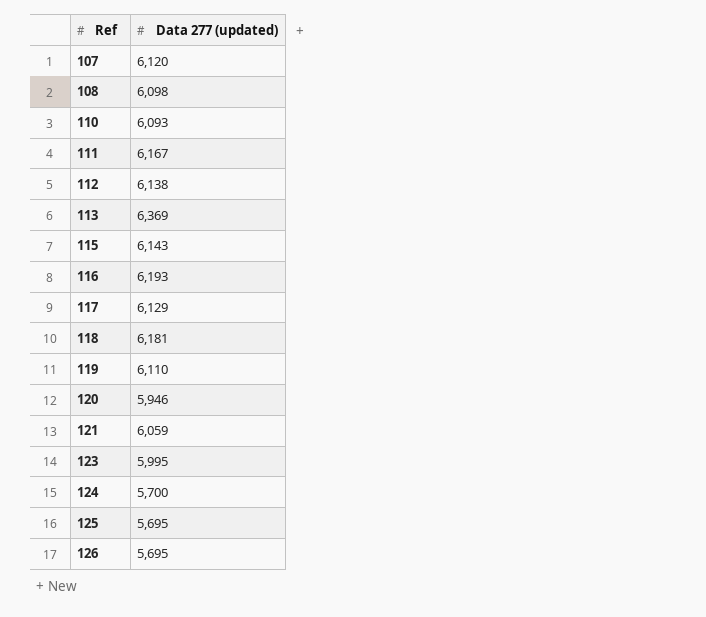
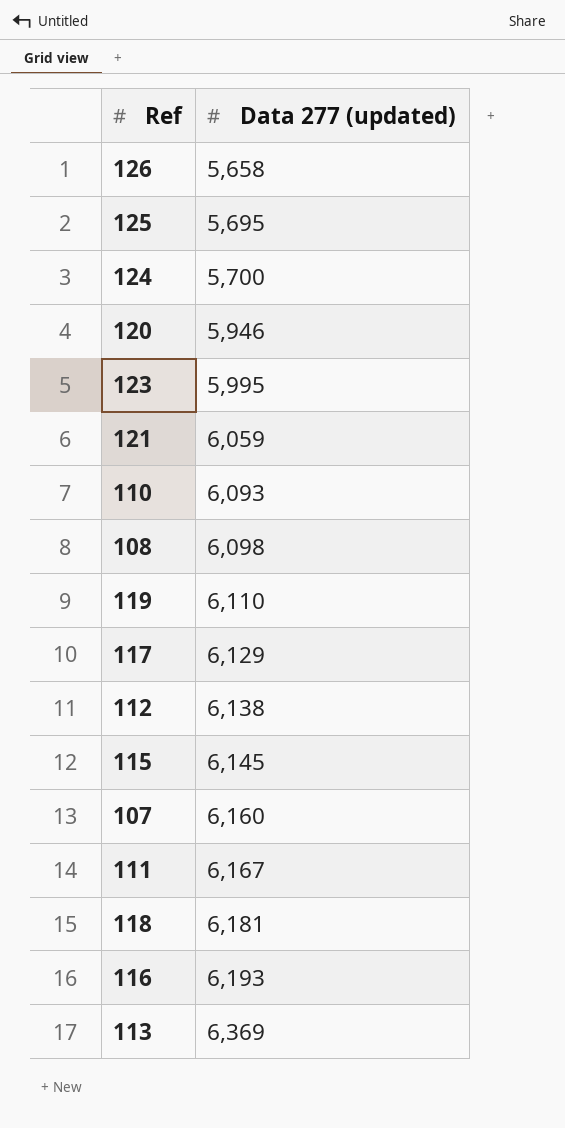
row order: Ref ascending -> Data 277 (updated) ascending
126 | Data 277 (updated): 5,695 -> 5,658
115 | Data 277 (updated): 6,143 -> 6,145
107 | Data 277 (updated): 6,120 -> 6,160

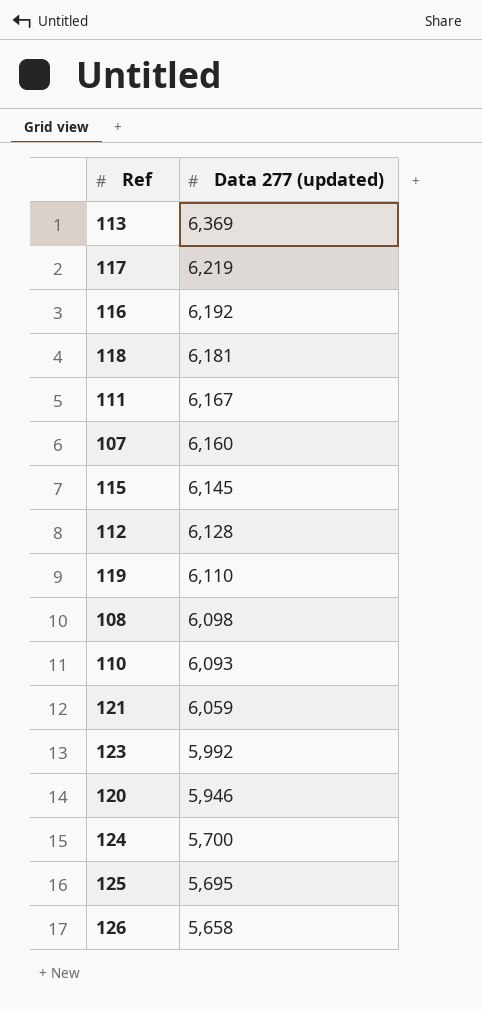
row order: Data 277 (updated) ascending -> Data 277 (updated) descending
117 | Data 277 (updated): 6,129 -> 6,219
116 | Data 277 (updated): 6,193 -> 6,192
112 | Data 277 (updated): 6,138 -> 6,128
123 | Data 277 (updated): 5,995 -> 5,992

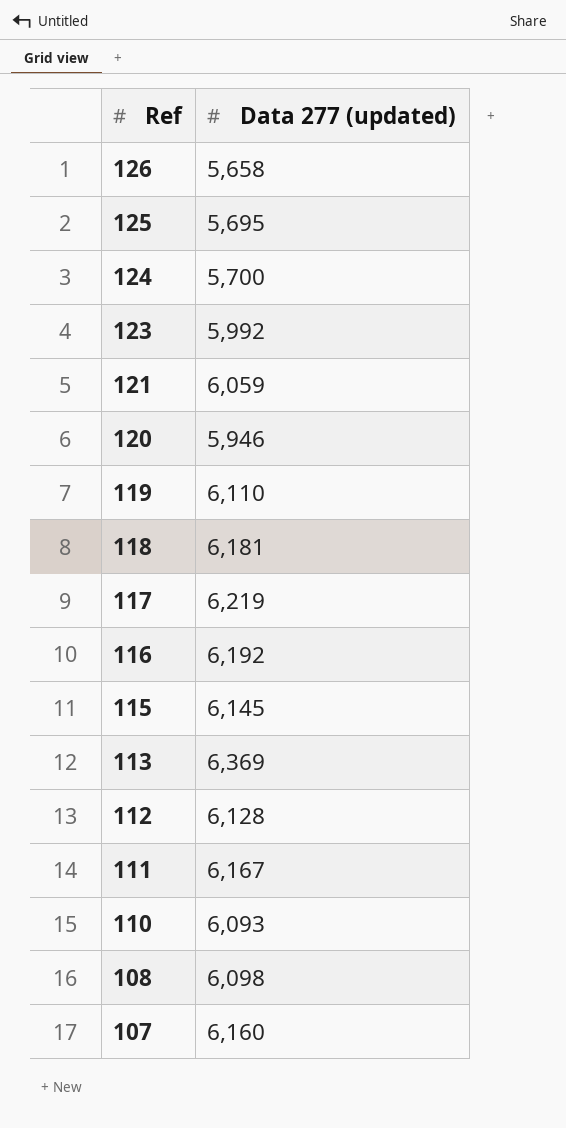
row order: Data 277 (updated) descending -> Ref descending

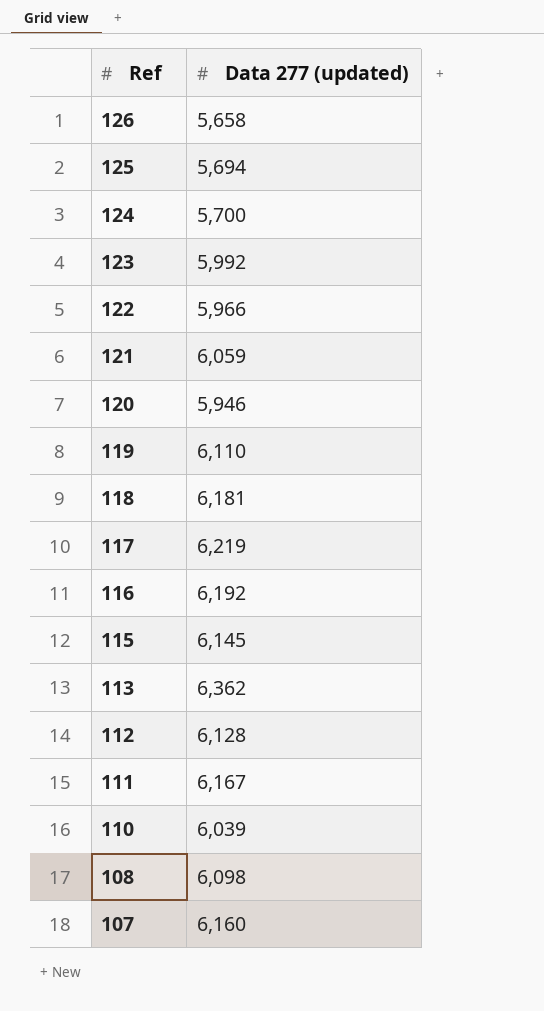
125 | Data 277 (updated): 5,695 -> 5,694
row 122: none -> 5,966
113 | Data 277 (updated): 6,369 -> 6,362
110 | Data 277 (updated): 6,093 -> 6,039

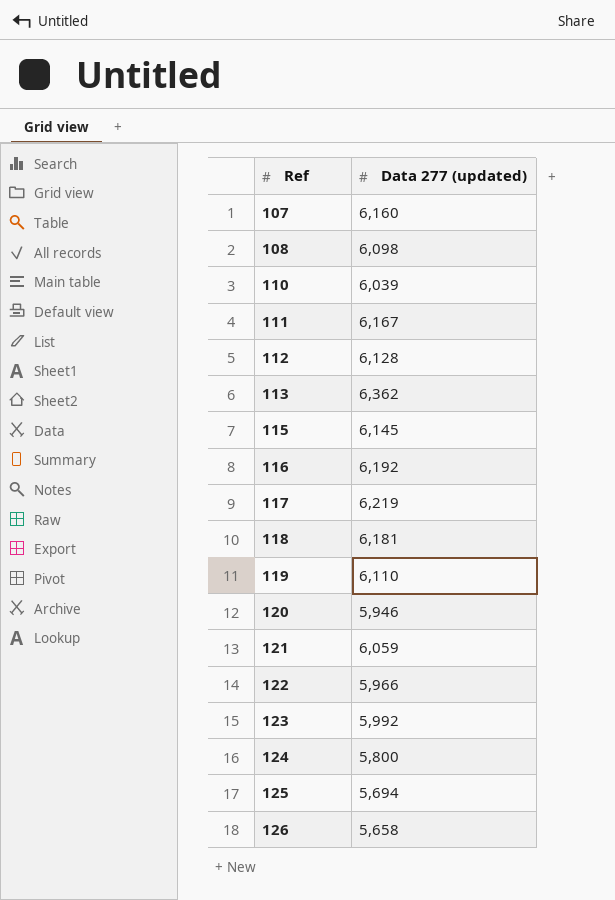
row order: Ref descending -> Ref ascending
124 | Data 277 (updated): 5,700 -> 5,800

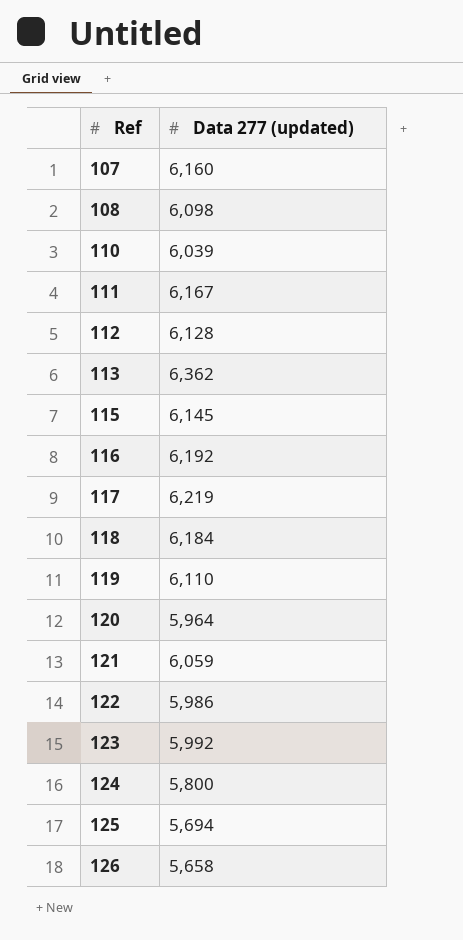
118 | Data 277 (updated): 6,181 -> 6,184
120 | Data 277 (updated): 5,946 -> 5,964
122 | Data 277 (updated): 5,966 -> 5,986

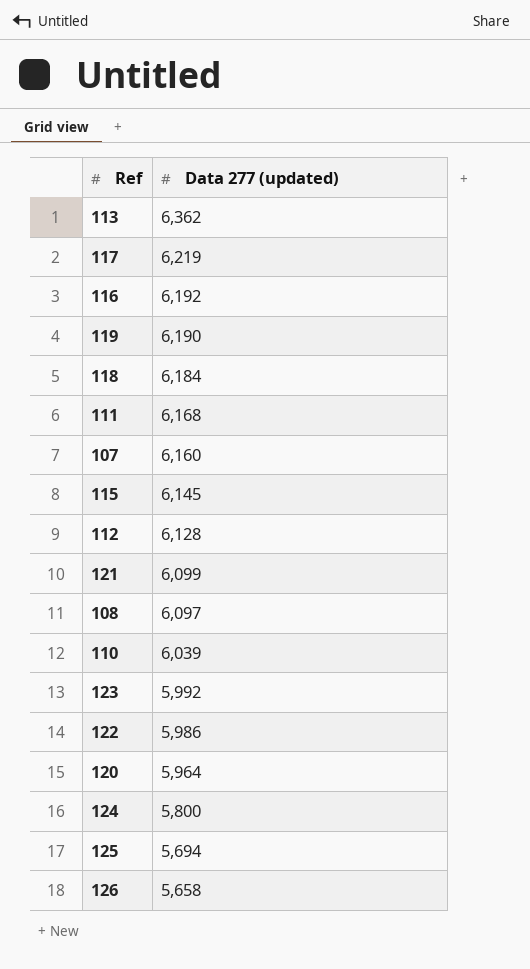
row order: Ref ascending -> Data 277 (updated) descending
119 | Data 277 (updated): 6,110 -> 6,190
111 | Data 277 (updated): 6,167 -> 6,168
121 | Data 277 (updated): 6,059 -> 6,099
108 | Data 277 (updated): 6,098 -> 6,097

